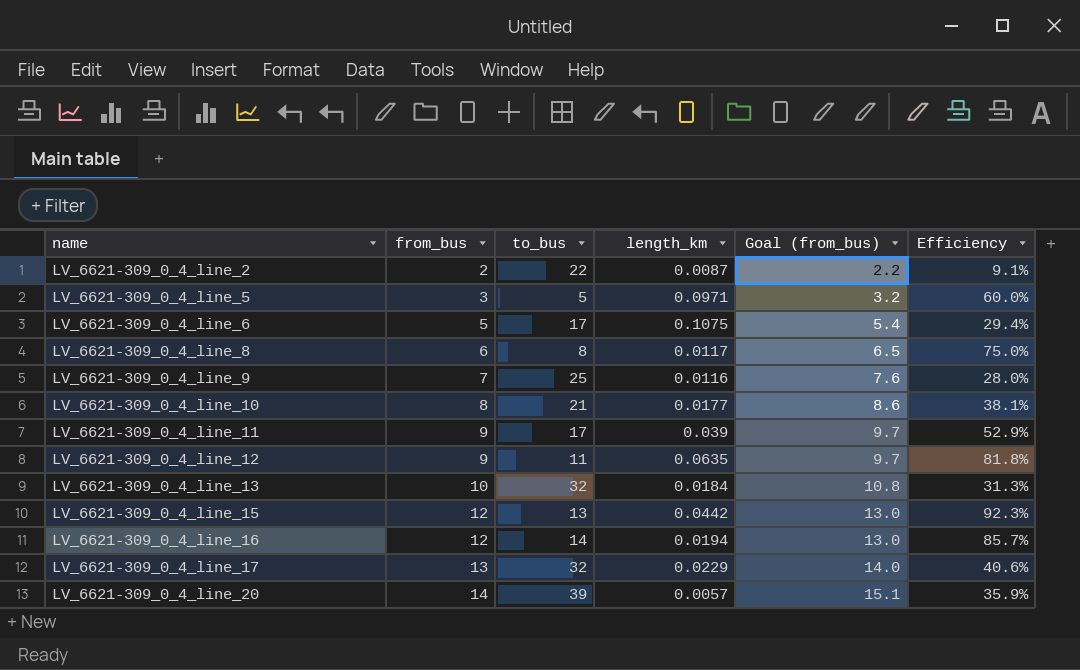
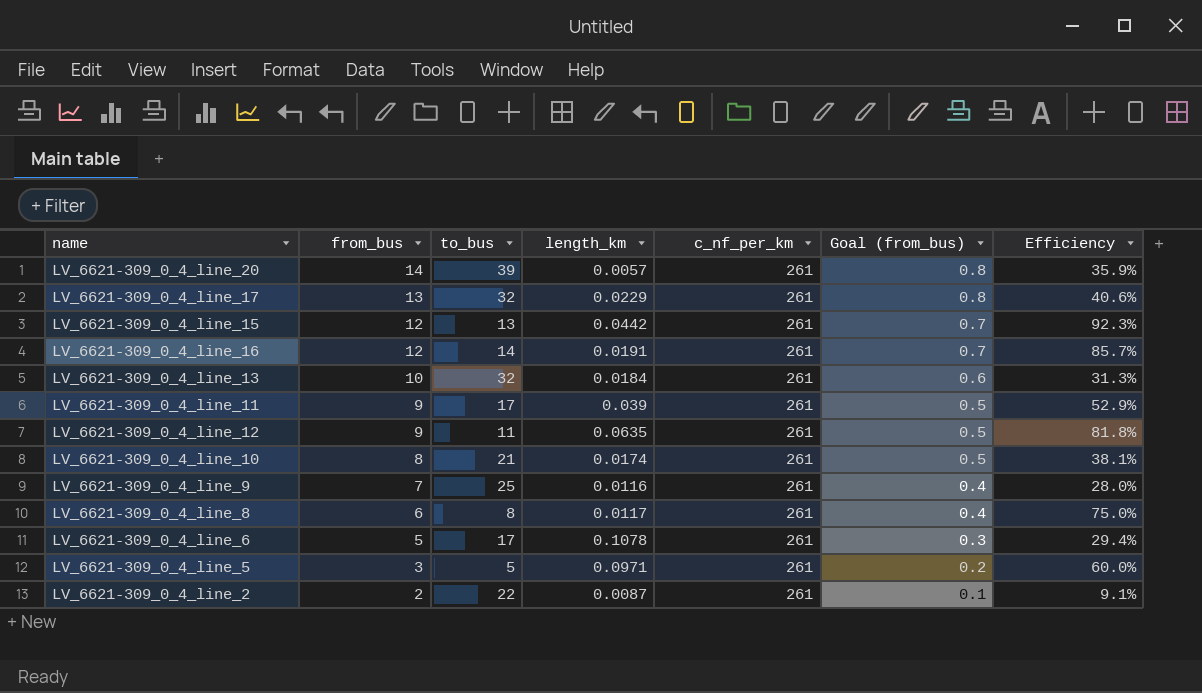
row order: name ascending -> from_bus descending
column c_nf_per_km | position: none -> 5
column Goal (from_bus) | formula: [from_bus] * 1.08 -> [from_bus] * 0.06
LV_6621-309_0_4_line_16 | length_km: 0.0194 -> 0.0191
LV_6621-309_0_4_line_10 | length_km: 0.0177 -> 0.0174
LV_6621-309_0_4_line_6 | length_km: 0.1075 -> 0.1078

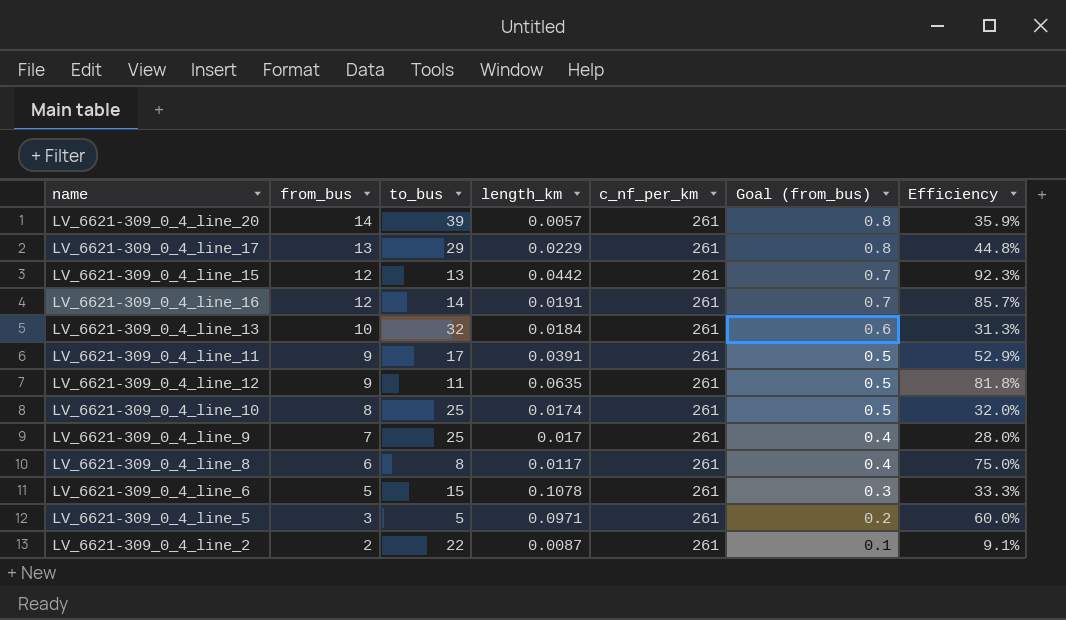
LV_6621-309_0_4_line_17 | to_bus: 32 -> 29
LV_6621-309_0_4_line_17 | Efficiency: 40.6% -> 44.8%
LV_6621-309_0_4_line_11 | length_km: 0.039 -> 0.0391
LV_6621-309_0_4_line_10 | to_bus: 21 -> 25
LV_6621-309_0_4_line_10 | Efficiency: 38.1% -> 32.0%
LV_6621-309_0_4_line_9 | length_km: 0.0116 -> 0.017
LV_6621-309_0_4_line_6 | to_bus: 17 -> 15
LV_6621-309_0_4_line_6 | Efficiency: 29.4% -> 33.3%

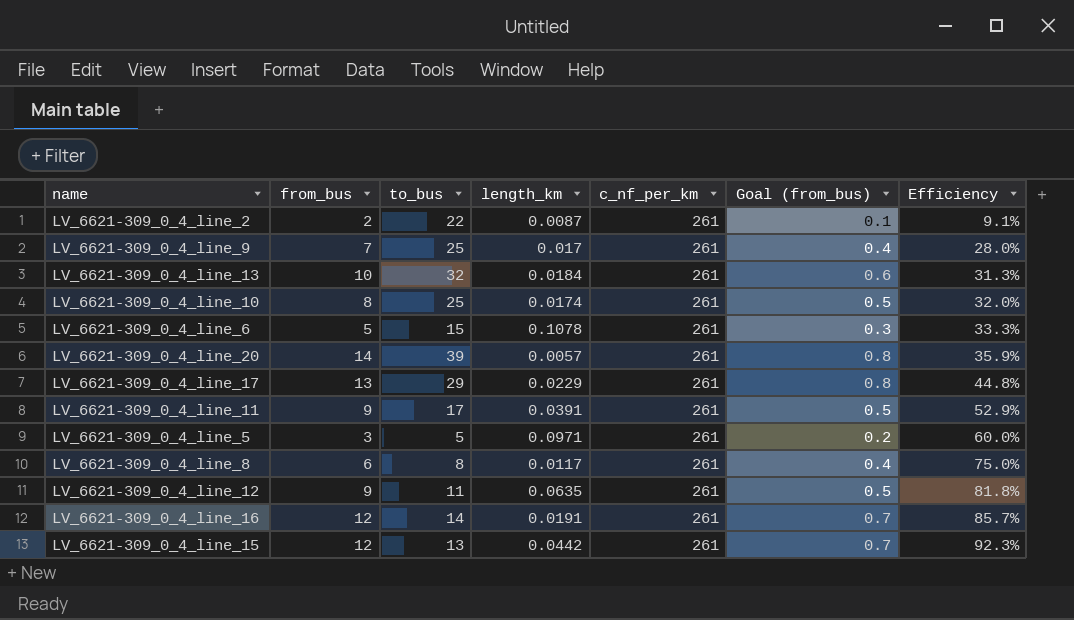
row order: from_bus descending -> Efficiency ascending

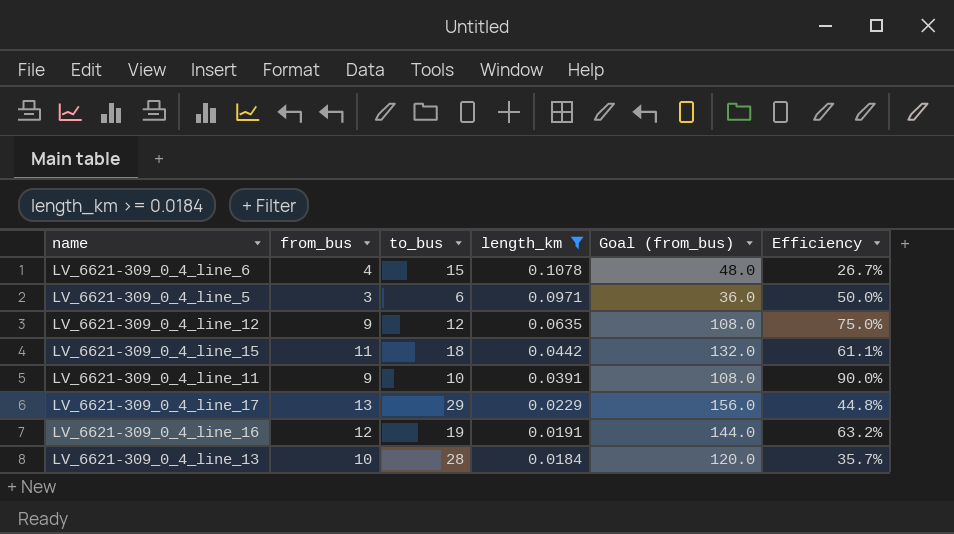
filter: none -> length_km >= 0.0184
row order: Efficiency ascending -> length_km descending
column c_nf_per_km | position: 5 -> none
column Goal (from_bus) | formula: [from_bus] * 0.06 -> [from_bus] * 12
LV_6621-309_0_4_line_6 | from_bus: 5 -> 4
LV_6621-309_0_4_line_6 | Efficiency: 33.3% -> 26.7%
LV_6621-309_0_4_line_5 | to_bus: 5 -> 6
LV_6621-309_0_4_line_5 | Efficiency: 60.0% -> 50.0%
LV_6621-309_0_4_line_12 | to_bus: 11 -> 12
LV_6621-309_0_4_line_12 | Efficiency: 81.8% -> 75.0%
LV_6621-309_0_4_line_15 | from_bus: 12 -> 11
LV_6621-309_0_4_line_15 | to_bus: 13 -> 18
LV_6621-309_0_4_line_15 | Efficiency: 92.3% -> 61.1%
LV_6621-309_0_4_line_11 | to_bus: 17 -> 10
LV_6621-309_0_4_line_11 | Efficiency: 52.9% -> 90.0%
LV_6621-309_0_4_line_16 | to_bus: 14 -> 19
LV_6621-309_0_4_line_16 | Efficiency: 85.7% -> 63.2%
LV_6621-309_0_4_line_13 | to_bus: 32 -> 28
LV_6621-309_0_4_line_13 | Efficiency: 31.3% -> 35.7%

